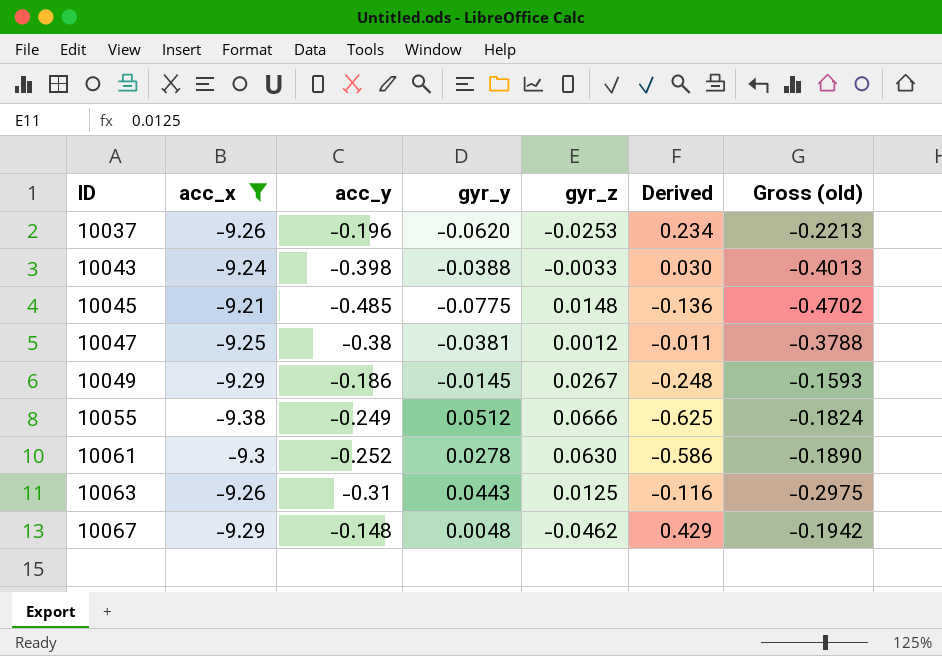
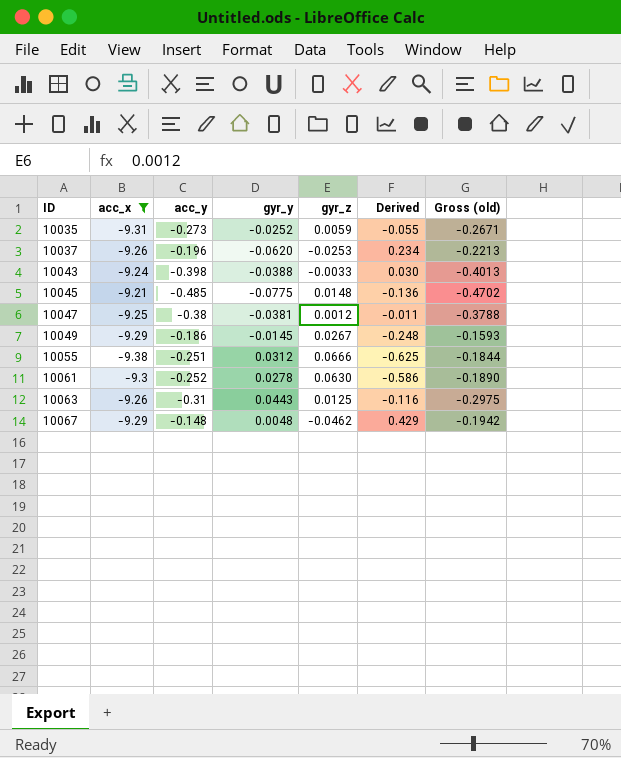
row 10035: none -> -9.31 | -0.273 | -0.0252 | 0.0059 | -0.055 | -0.2671
10055 | acc_y: -0.249 -> -0.251
10055 | gyr_y: 0.0512 -> 0.0312
10055 | Gross (old): -0.1824 -> -0.1844

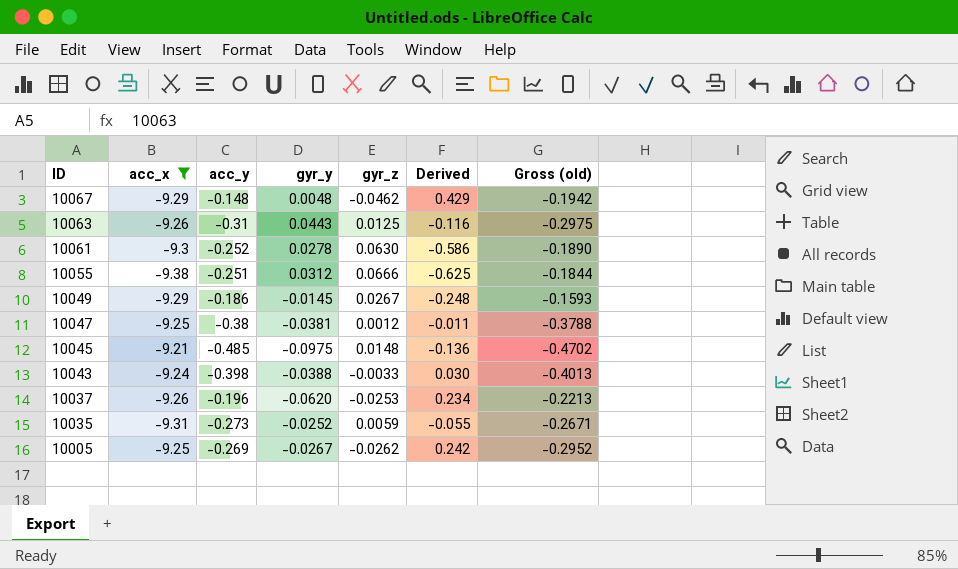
row order: ID ascending -> ID descending
10045 | gyr_y: -0.0775 -> -0.0975
row 10005: none -> -9.25 | -0.269 | -0.0267 | -0.0262 | 0.242 | -0.2952

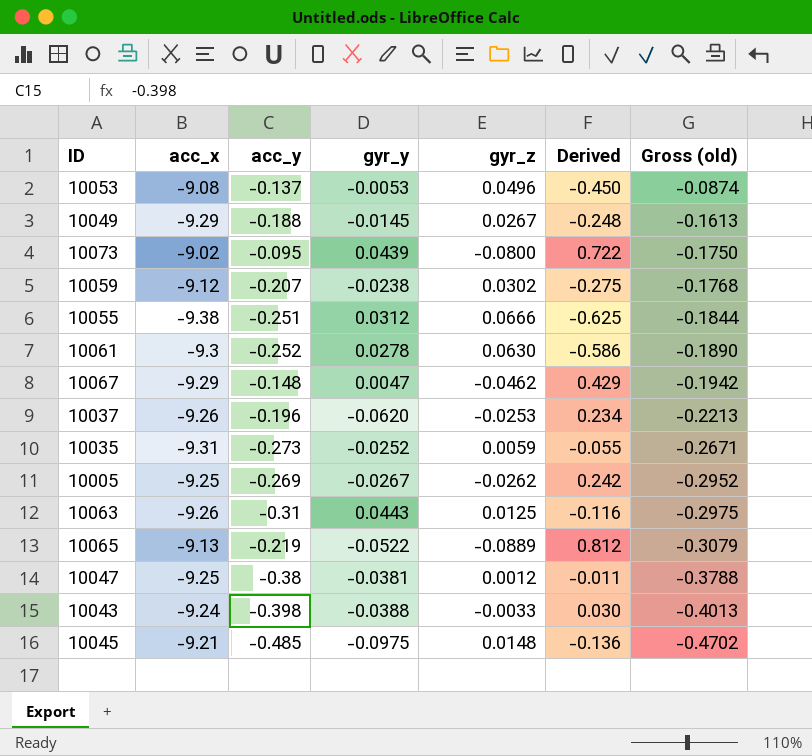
filter: acc_x <= -9.21 -> none
row order: ID descending -> Gross (old) descending
10049 | acc_y: -0.186 -> -0.188
10049 | Gross (old): -0.1593 -> -0.1613
10067 | gyr_y: 0.0048 -> 0.0047

